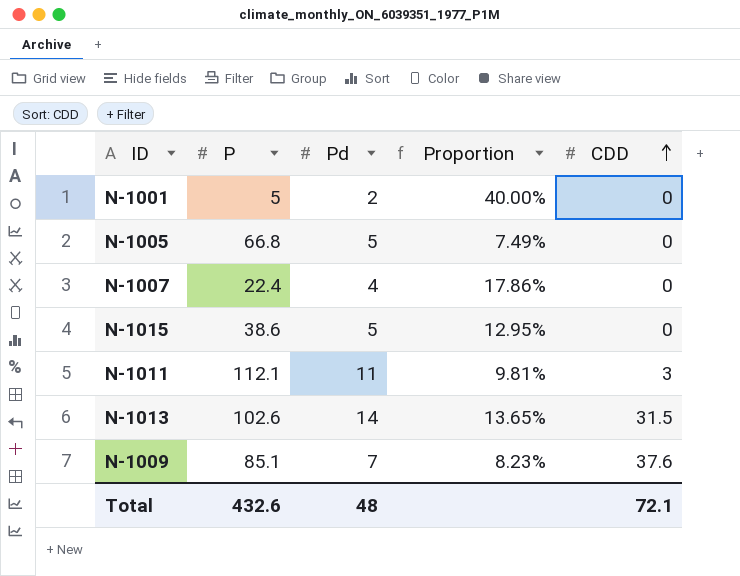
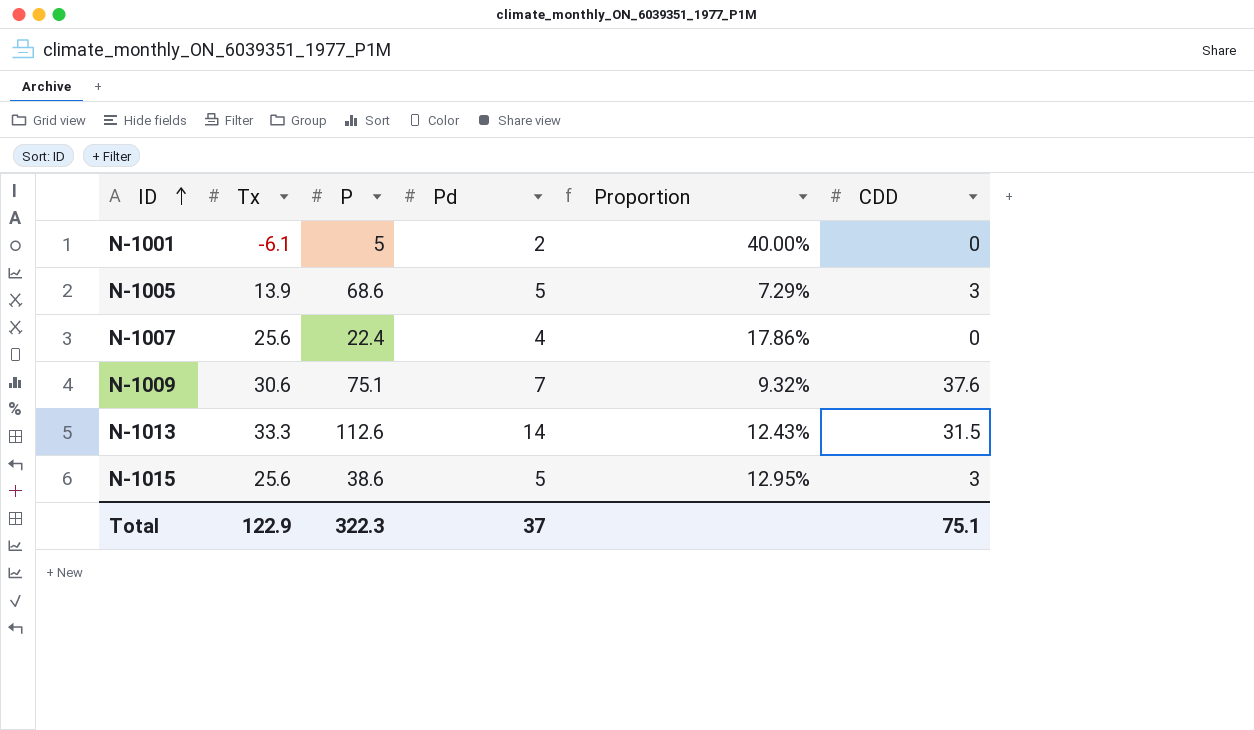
row order: CDD ascending -> ID ascending
column Tx | position: none -> 2
row N-1011: 112.1 | 11 | 9.81% | 3 -> none
N-1005 | P: 66.8 -> 68.6
N-1005 | Proportion: 7.49% -> 7.29%
N-1005 | CDD: 0 -> 3
N-1009 | P: 85.1 -> 75.1
N-1009 | Proportion: 8.23% -> 9.32%
N-1013 | P: 102.6 -> 112.6
N-1013 | Proportion: 13.65% -> 12.43%
N-1015 | CDD: 0 -> 3
Total | P: 432.6 -> 322.3
Total | Pd: 48 -> 37
Total | CDD: 72.1 -> 75.1

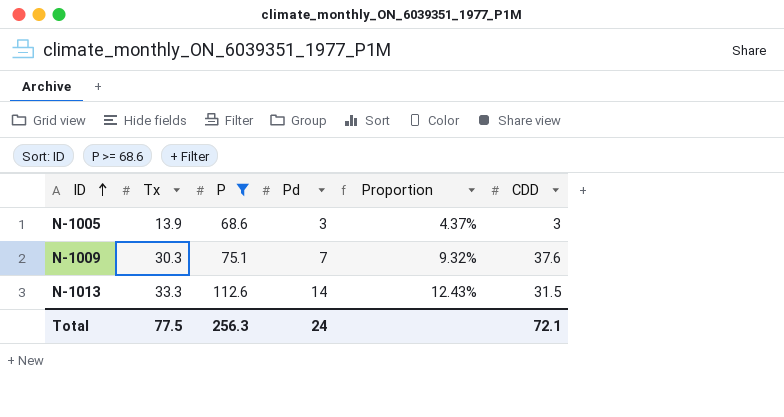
filter: none -> P >= 68.6
N-1005 | Pd: 5 -> 3
N-1005 | Proportion: 7.29% -> 4.37%
N-1009 | Tx: 30.6 -> 30.3
Total | Tx: 122.9 -> 77.5
Total | P: 322.3 -> 256.3
Total | Pd: 37 -> 24
Total | CDD: 75.1 -> 72.1

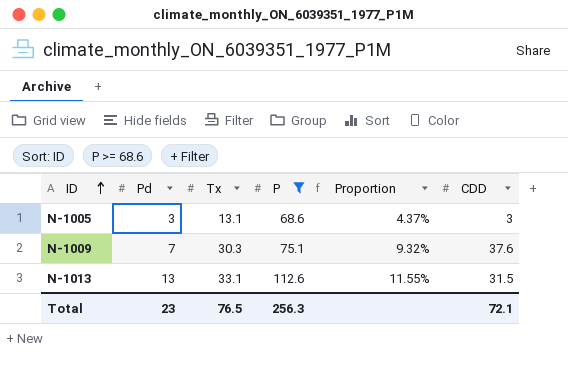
column Pd | position: 4 -> 2
N-1005 | Tx: 13.9 -> 13.1
N-1013 | Pd: 14 -> 13
N-1013 | Tx: 33.3 -> 33.1
N-1013 | Proportion: 12.43% -> 11.55%
Total | Pd: 24 -> 23
Total | Tx: 77.5 -> 76.5

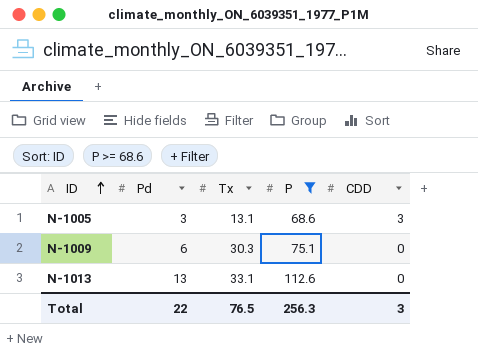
column Proportion | formula: [Pd] / [P] -> none
N-1009 | Pd: 7 -> 6
N-1009 | CDD: 37.6 -> 0
N-1013 | CDD: 31.5 -> 0
Total | Pd: 23 -> 22
Total | CDD: 72.1 -> 3

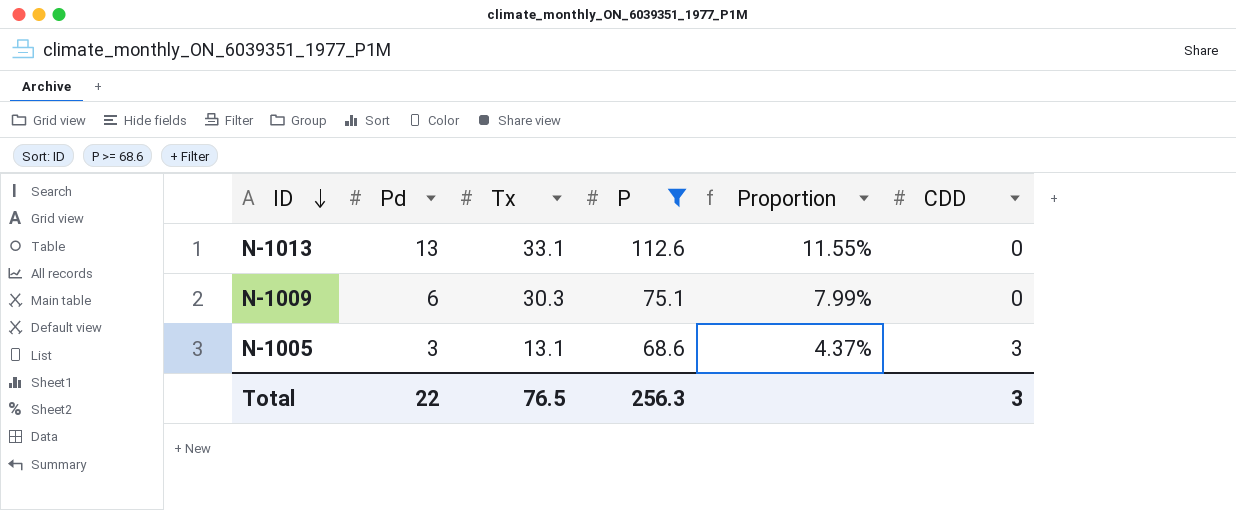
row order: ID ascending -> ID descending
column Proportion | formula: none -> [Pd] / [P]

